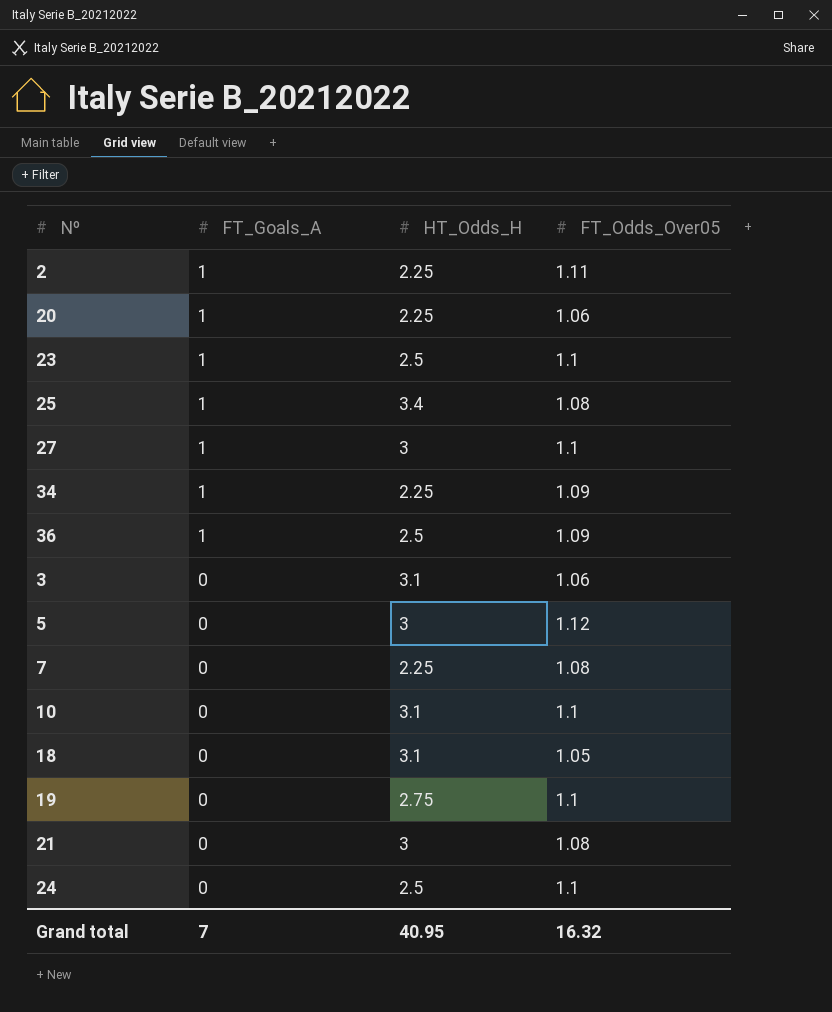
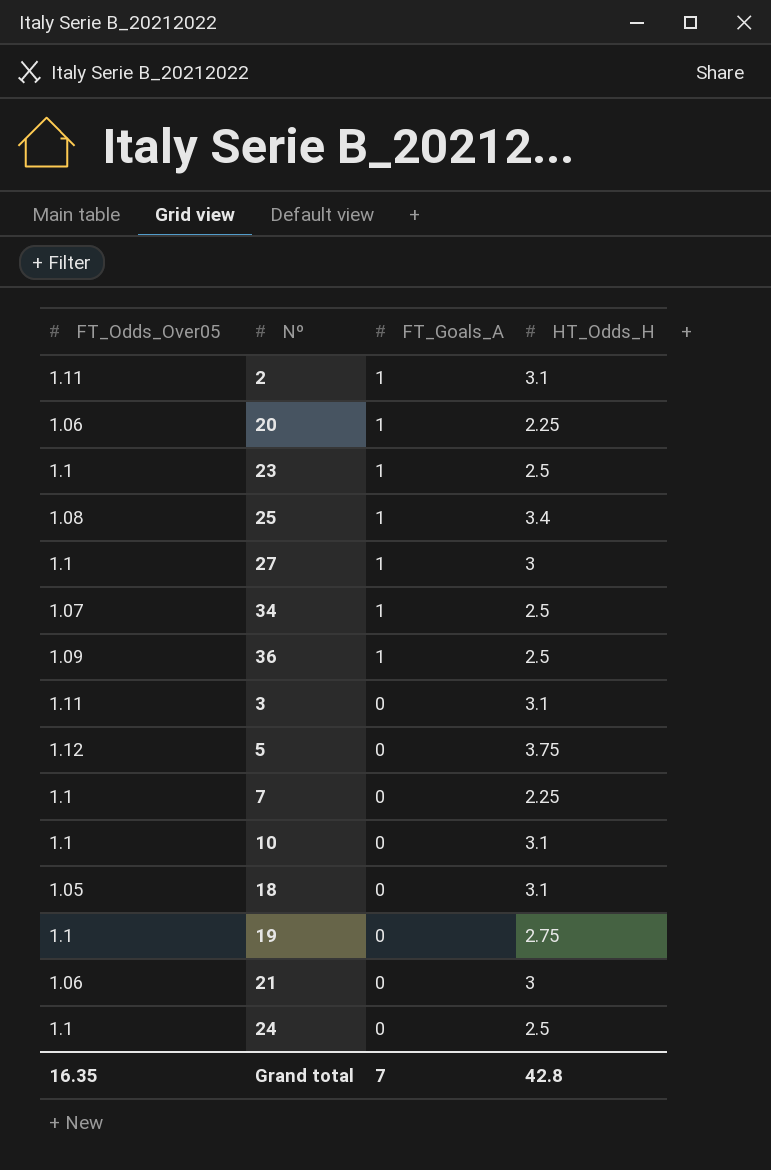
column FT_Odds_Over05 | position: 4 -> 1
2 | HT_Odds_H: 2.25 -> 3.1
34 | FT_Odds_Over05: 1.09 -> 1.07
34 | HT_Odds_H: 2.25 -> 2.5
3 | FT_Odds_Over05: 1.06 -> 1.11
5 | HT_Odds_H: 3 -> 3.75
7 | FT_Odds_Over05: 1.08 -> 1.1
21 | FT_Odds_Over05: 1.08 -> 1.06
Grand total | FT_Odds_Over05: 16.32 -> 16.35
Grand total | HT_Odds_H: 40.95 -> 42.8

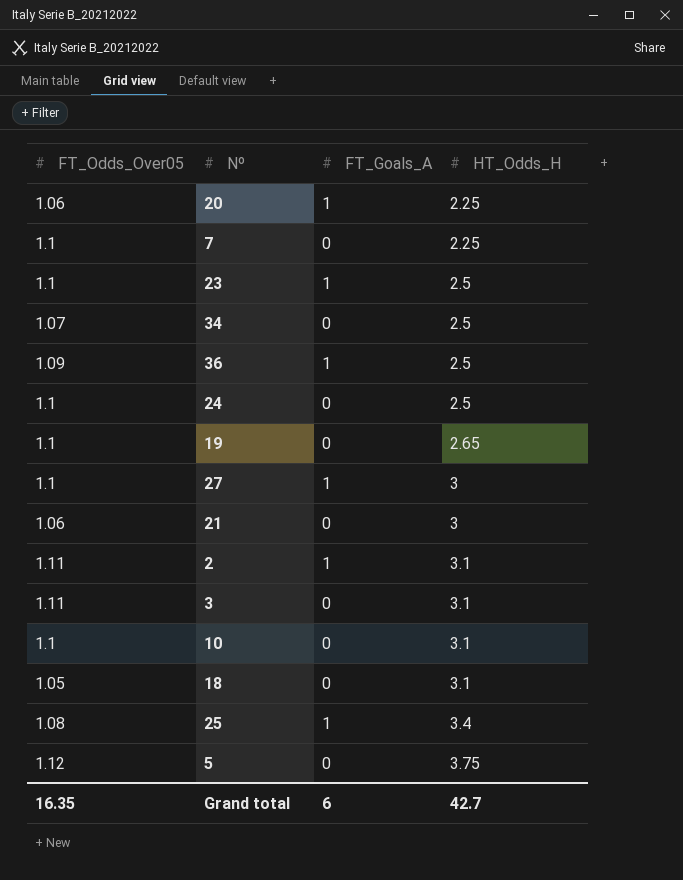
row order: FT_Goals_A descending -> HT_Odds_H ascending
34 | FT_Goals_A: 1 -> 0
19 | HT_Odds_H: 2.75 -> 2.65
Grand total | FT_Goals_A: 7 -> 6
Grand total | HT_Odds_H: 42.8 -> 42.7

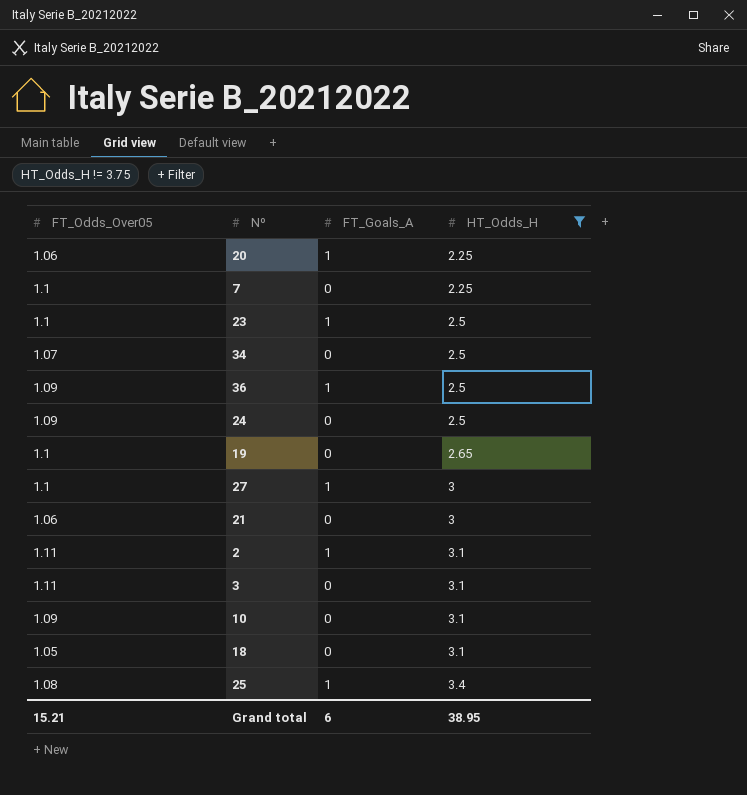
filter: none -> HT_Odds_H != 3.75
24 | FT_Odds_Over05: 1.1 -> 1.09
10 | FT_Odds_Over05: 1.1 -> 1.09
Grand total | FT_Odds_Over05: 16.35 -> 15.21
Grand total | HT_Odds_H: 42.7 -> 38.95

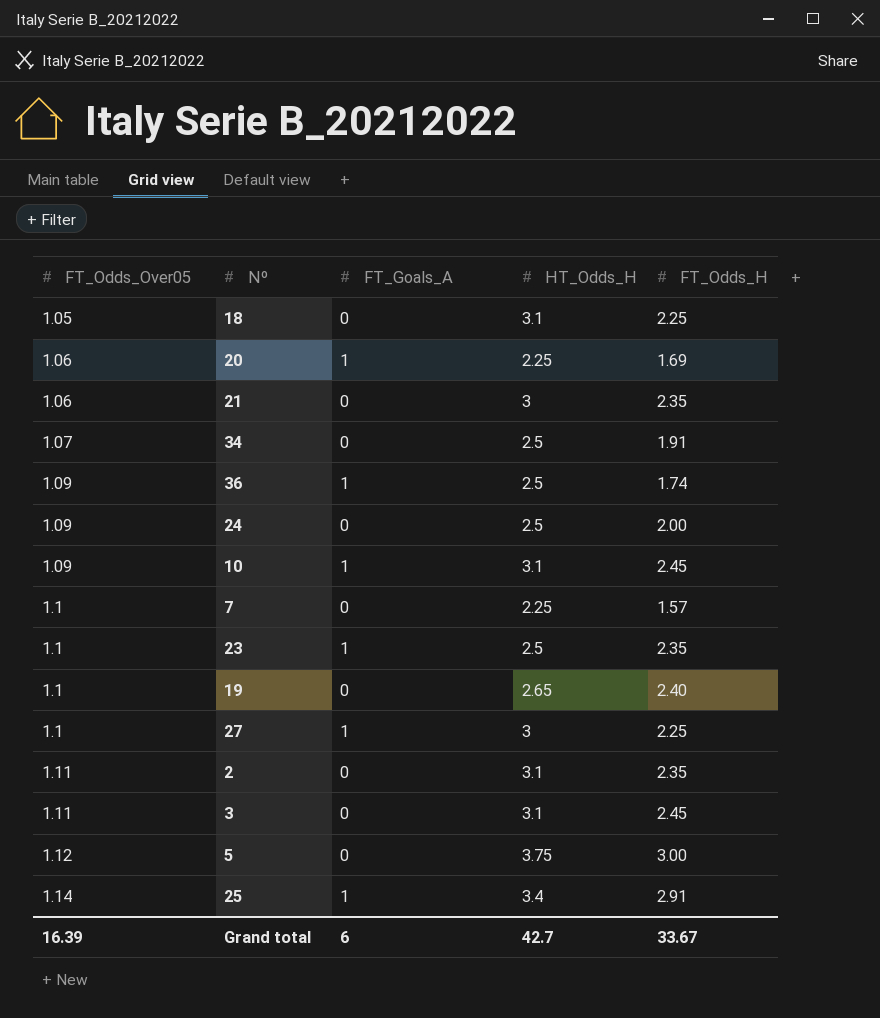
filter: HT_Odds_H != 3.75 -> none
row order: HT_Odds_H ascending -> FT_Odds_Over05 ascending
column FT_Odds_H | position: none -> 5
10 | FT_Goals_A: 0 -> 1
2 | FT_Goals_A: 1 -> 0
25 | FT_Odds_Over05: 1.08 -> 1.14
Grand total | FT_Odds_Over05: 15.21 -> 16.39
Grand total | HT_Odds_H: 38.95 -> 42.7

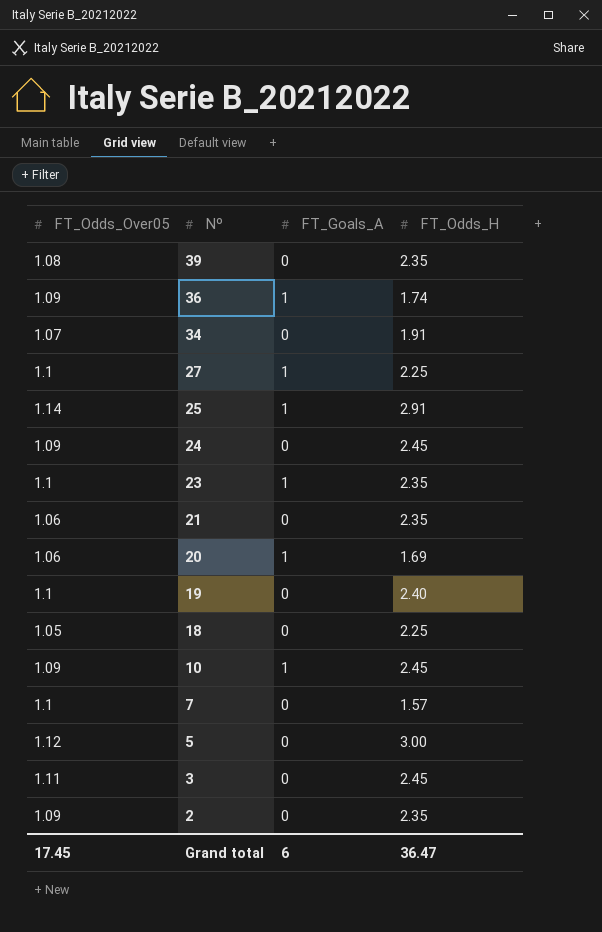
row order: FT_Odds_Over05 ascending -> Nº descending
column HT_Odds_H | position: 4 -> none
row 39: none -> 1.08 | 0 | 2.35
24 | FT_Odds_H: 2.00 -> 2.45
2 | FT_Odds_Over05: 1.11 -> 1.09
Grand total | FT_Odds_Over05: 16.39 -> 17.45
Grand total | FT_Odds_H: 33.67 -> 36.47

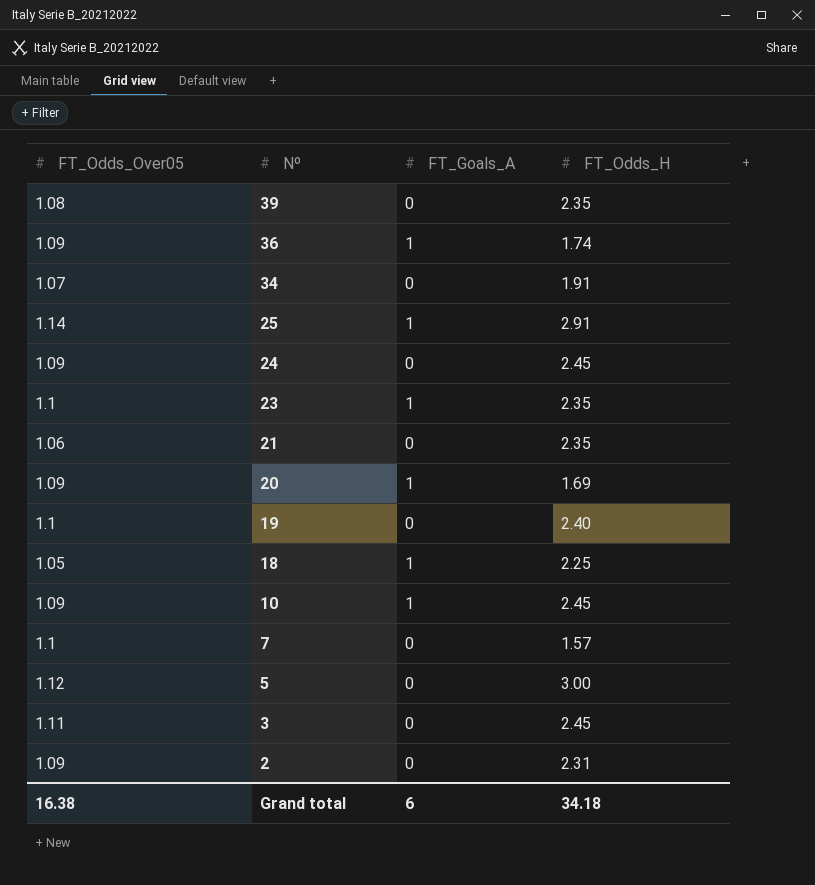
row 27: 1.1 | 1 | 2.25 -> none
20 | FT_Odds_Over05: 1.06 -> 1.09
18 | FT_Goals_A: 0 -> 1
2 | FT_Odds_H: 2.35 -> 2.31
Grand total | FT_Odds_Over05: 17.45 -> 16.38
Grand total | FT_Odds_H: 36.47 -> 34.18

